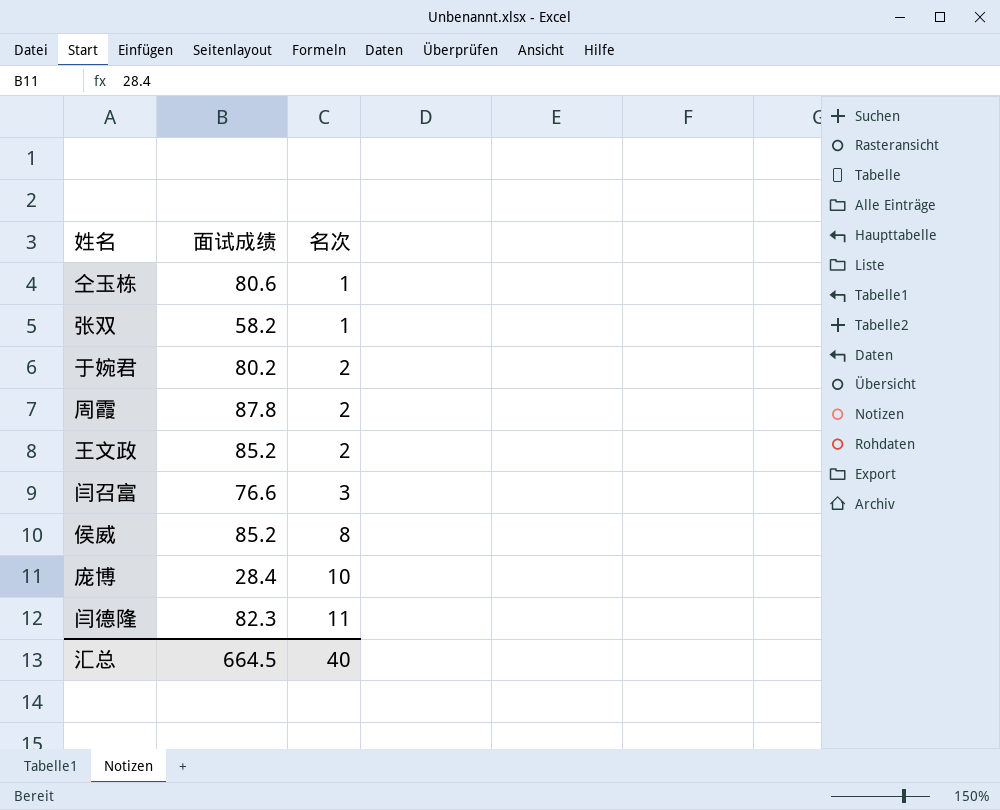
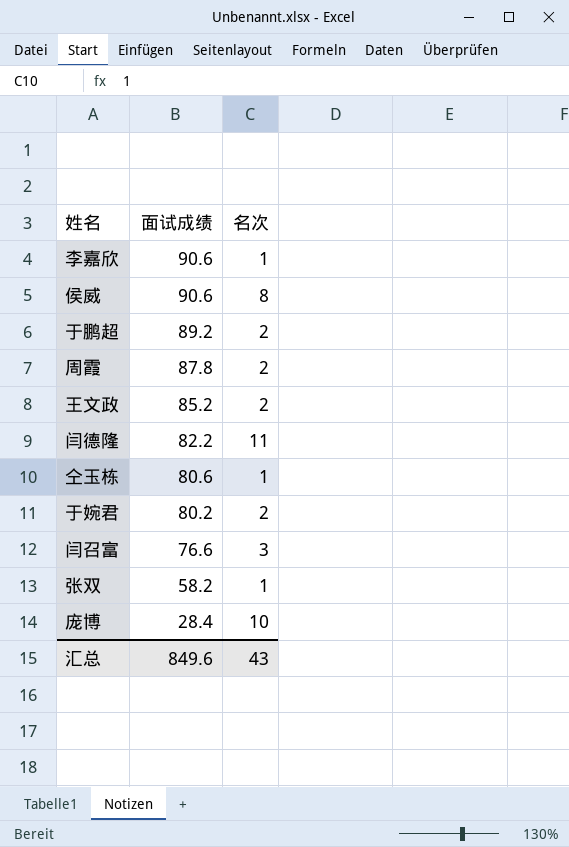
row order: 名次 ascending -> 面试成绩 descending
row 李嘉欣: none -> 90.6 | 1
侯威 | 面试成绩: 85.2 -> 90.6
row 于鹏超: none -> 89.2 | 2
闫德隆 | 面试成绩: 82.3 -> 82.2
汇总 | 面试成绩: 664.5 -> 849.6
汇总 | 名次: 40 -> 43

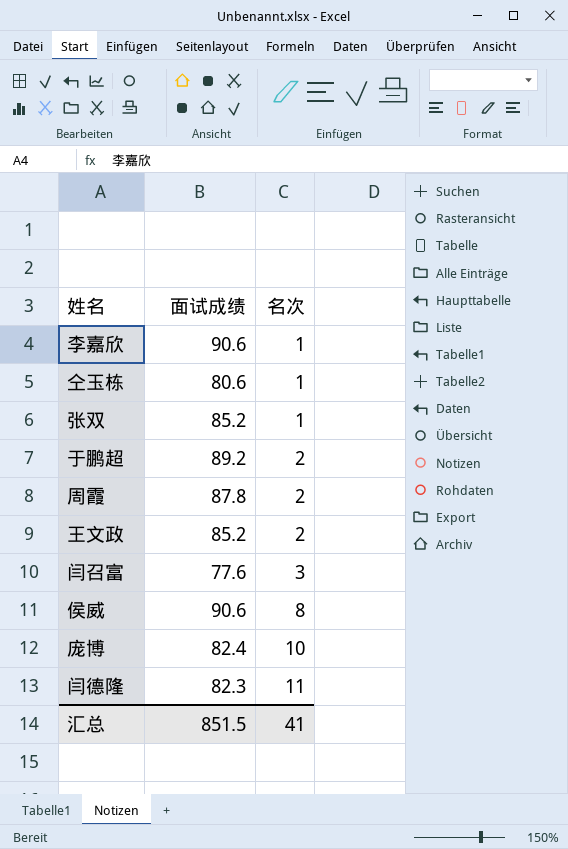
row order: 面试成绩 descending -> 名次 ascending
row 于婉君: 80.2 | 2 -> none
张双 | 面试成绩: 58.2 -> 85.2
闫召富 | 面试成绩: 76.6 -> 77.6
庞博 | 面试成绩: 28.4 -> 82.4
闫德隆 | 面试成绩: 82.2 -> 82.3
汇总 | 面试成绩: 849.6 -> 851.5
汇总 | 名次: 43 -> 41

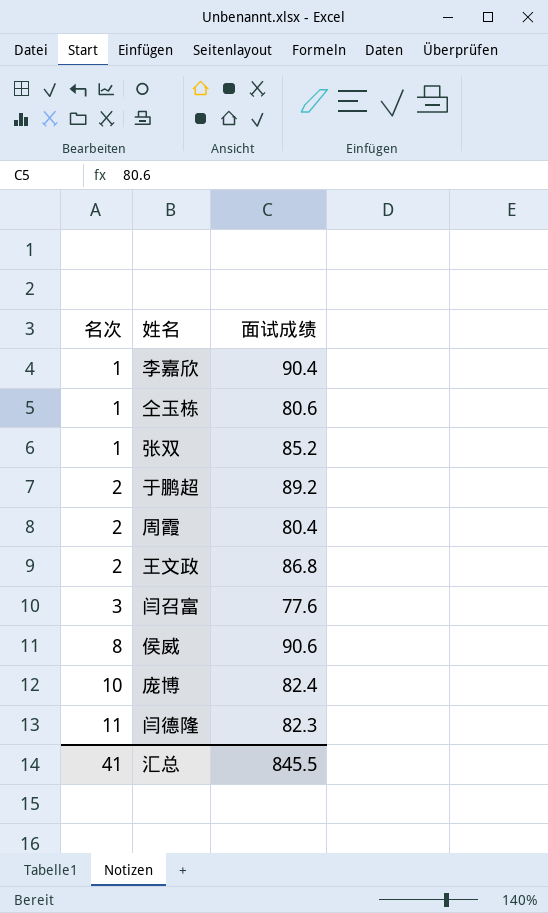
column 名次 | position: 3 -> 1
李嘉欣 | 面试成绩: 90.6 -> 90.4
周霞 | 面试成绩: 87.8 -> 80.4
王文政 | 面试成绩: 85.2 -> 86.8
汇总 | 面试成绩: 851.5 -> 845.5

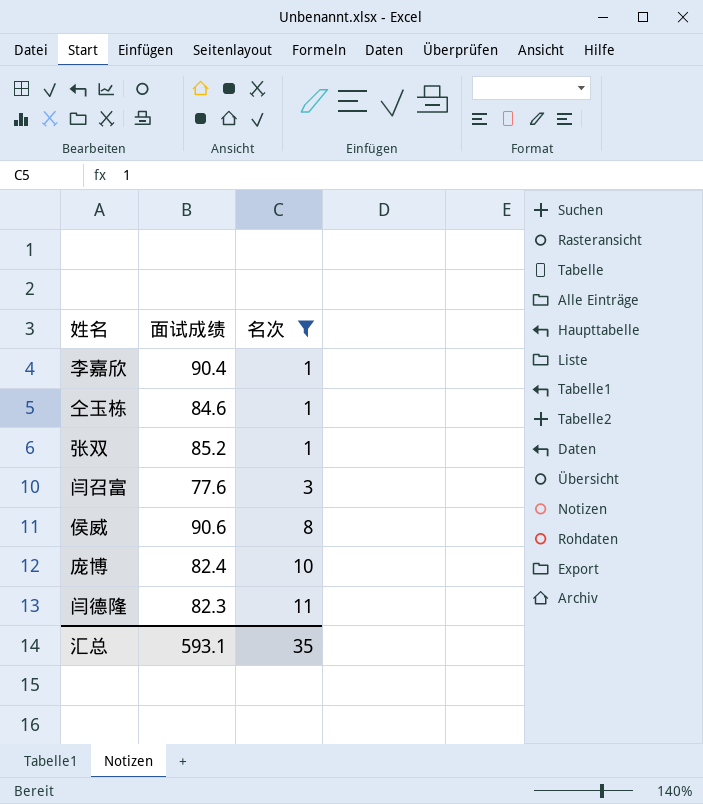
filter: none -> 名次 != 2
column 名次 | position: 1 -> 3
仝玉栋 | 面试成绩: 80.6 -> 84.6
汇总 | 面试成绩: 845.5 -> 593.1
汇总 | 名次: 41 -> 35

